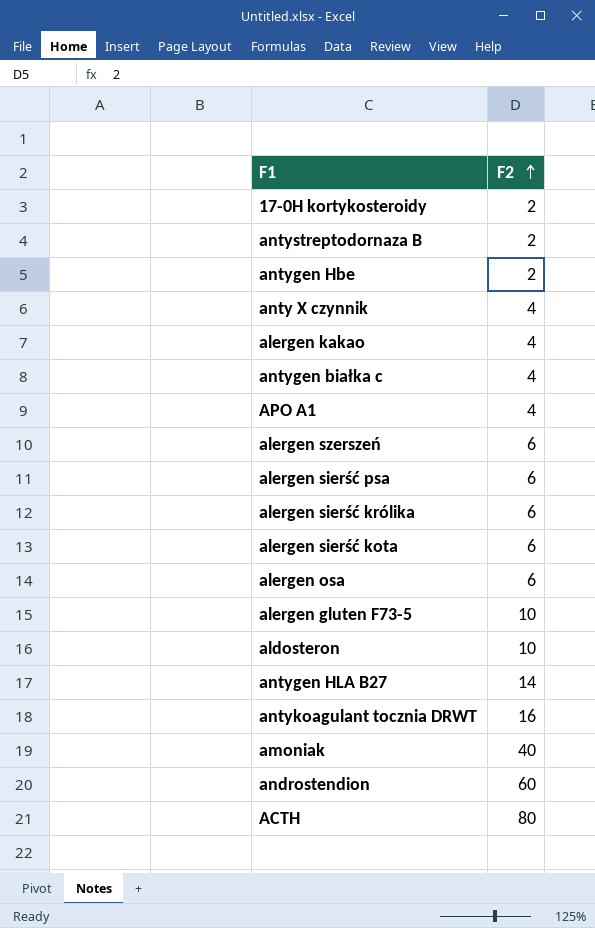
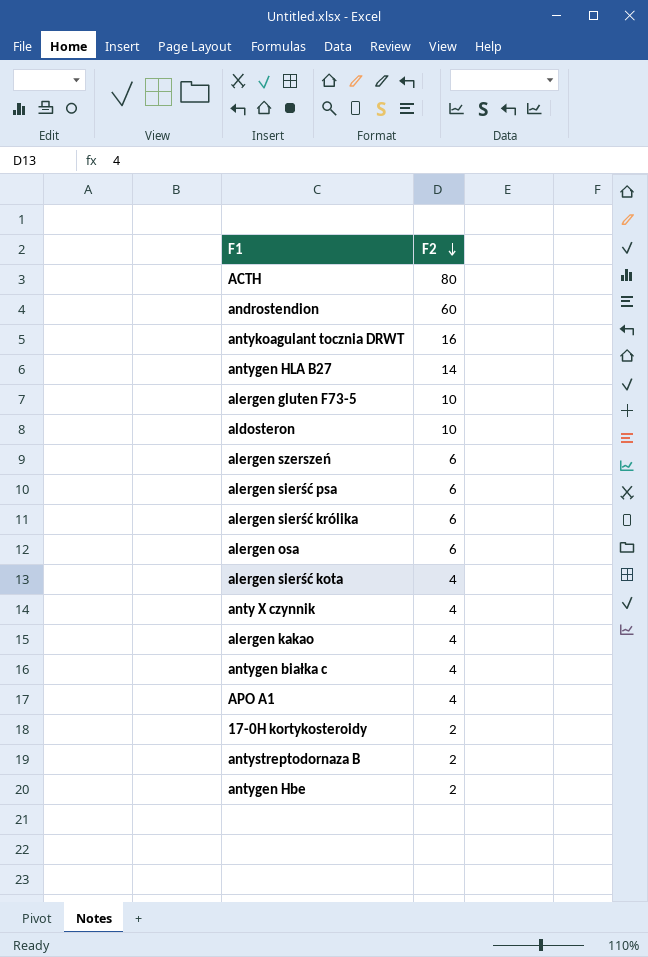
row order: F2 ascending -> F2 descending
row amoniak: 40 -> none
alergen sierść kota | F2: 6 -> 4

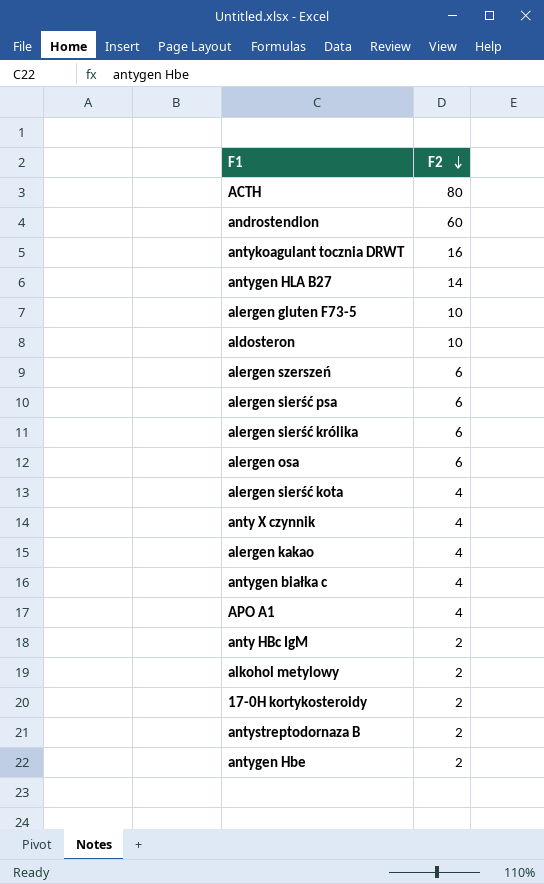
row anty HBc IgM: none -> 2
row alkohol metylowy: none -> 2

